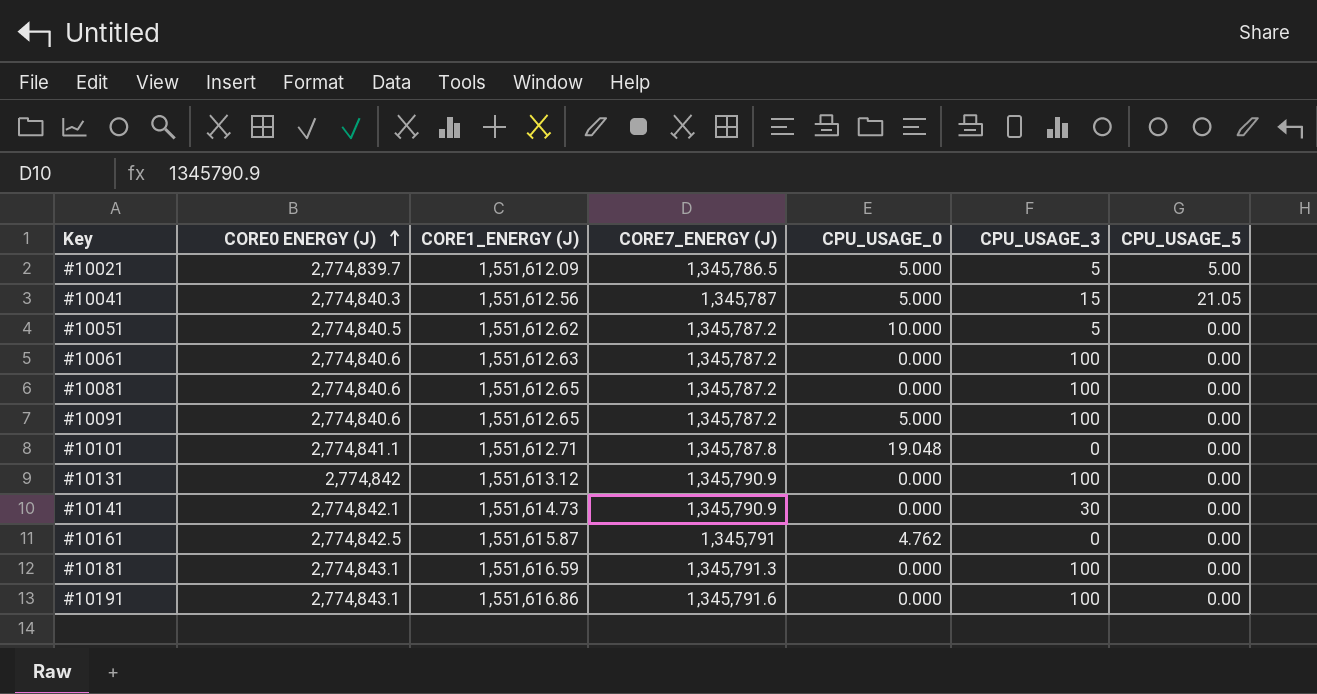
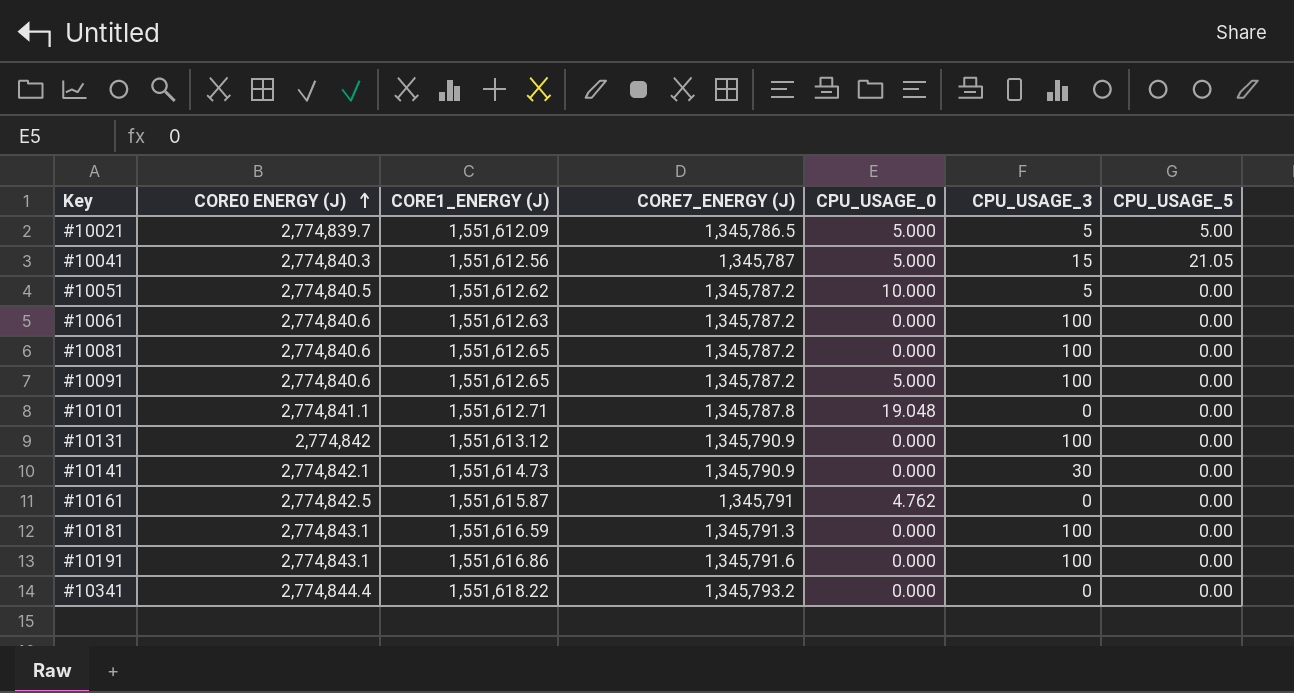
row #10341: none -> 2,774,844.4 | 1,551,618.22 | 1,345,793.2 | 0.000 | 0 | 0.00

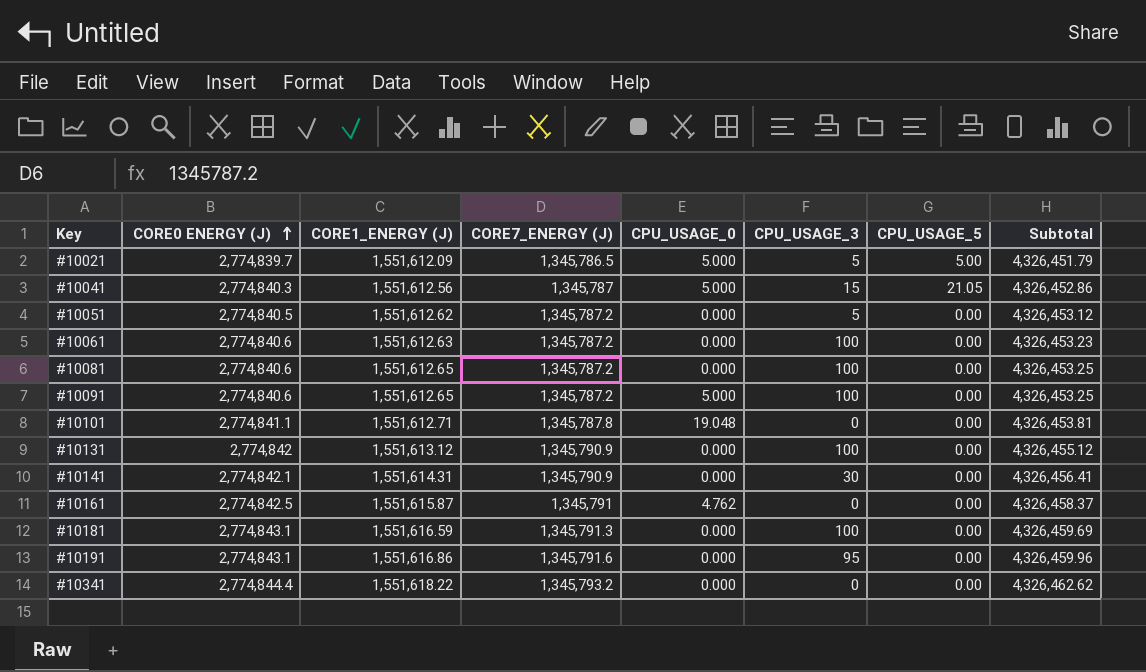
column Subtotal | formula: none -> [CORE0 ENERGY (J)] + [CORE1_ENERGY (J)]
#10051 | CPU_USAGE_0: 10.000 -> 0.000
#10141 | CORE1_ENERGY (J): 1,551,614.73 -> 1,551,614.31
#10191 | CPU_USAGE_3: 100 -> 95

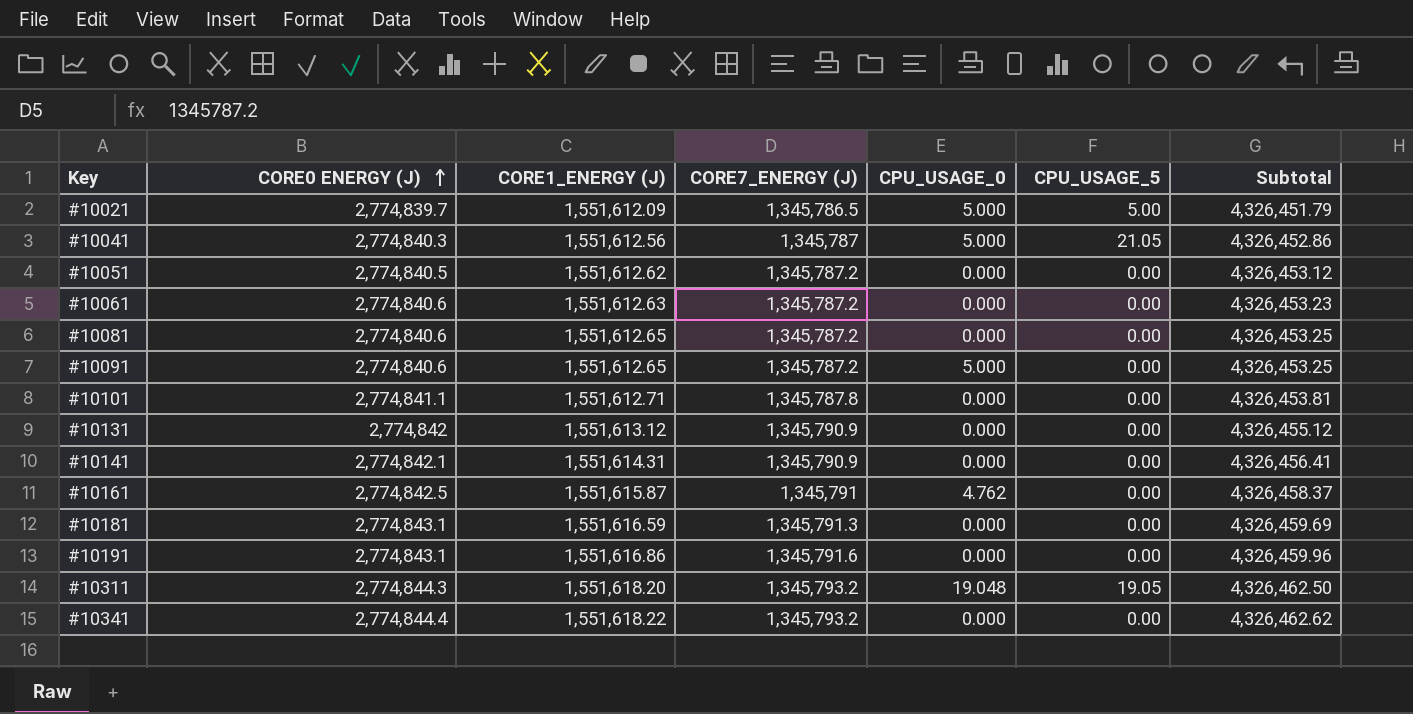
column CPU_USAGE_3 | position: 6 -> none
#10101 | CPU_USAGE_0: 19.048 -> 0.000
row #10311: none -> 2,774,844.3 | 1,551,618.20 | 1,345,793.2 | 19.048 | 19.05 | 4,326,462.50

